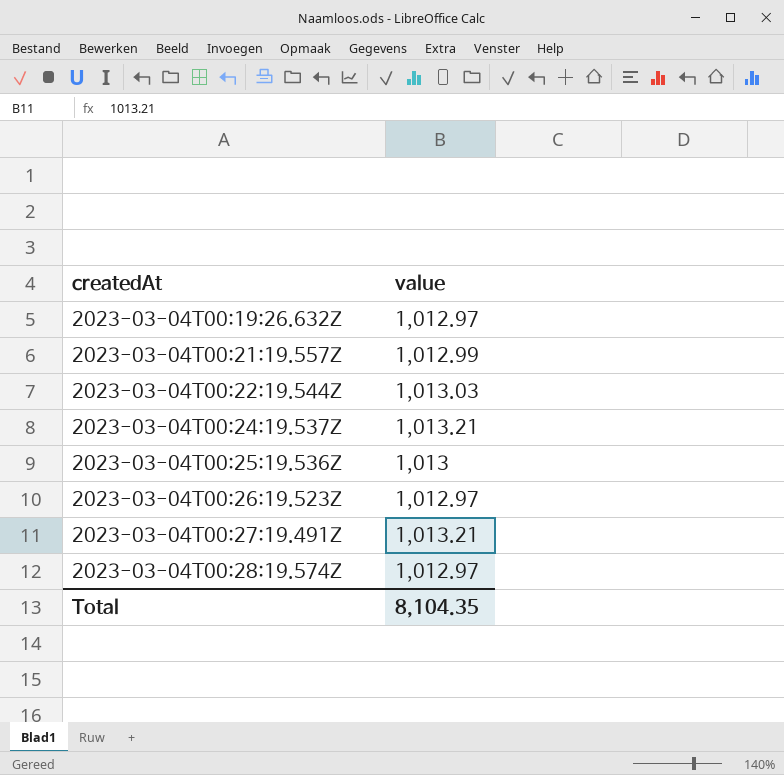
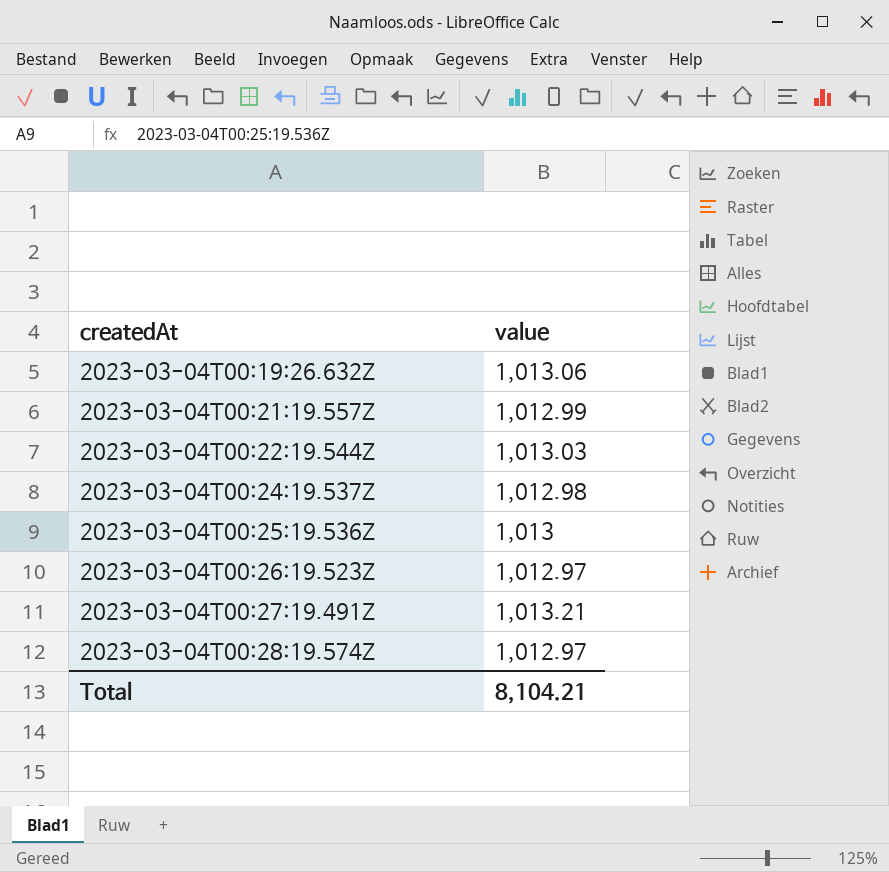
2023-03-04T00:19:26.632Z | value: 1,012.97 -> 1,013.06
2023-03-04T00:24:19.537Z | value: 1,013.21 -> 1,012.98
Total | value: 8,104.35 -> 8,104.21

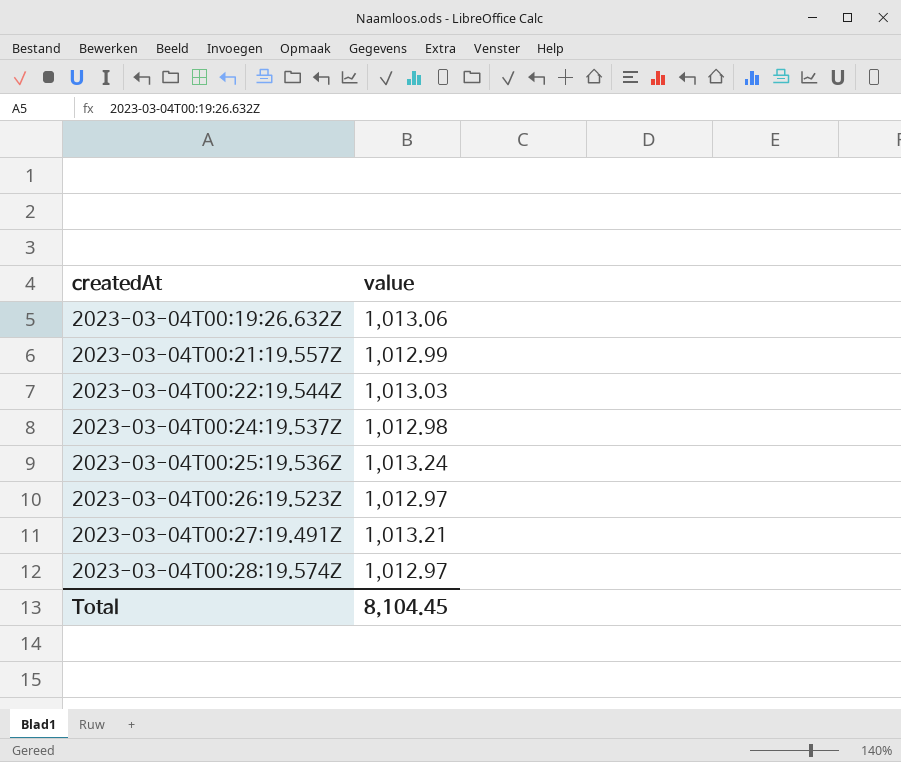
2023-03-04T00:25:19.536Z | value: 1,013 -> 1,013.24
Total | value: 8,104.21 -> 8,104.45

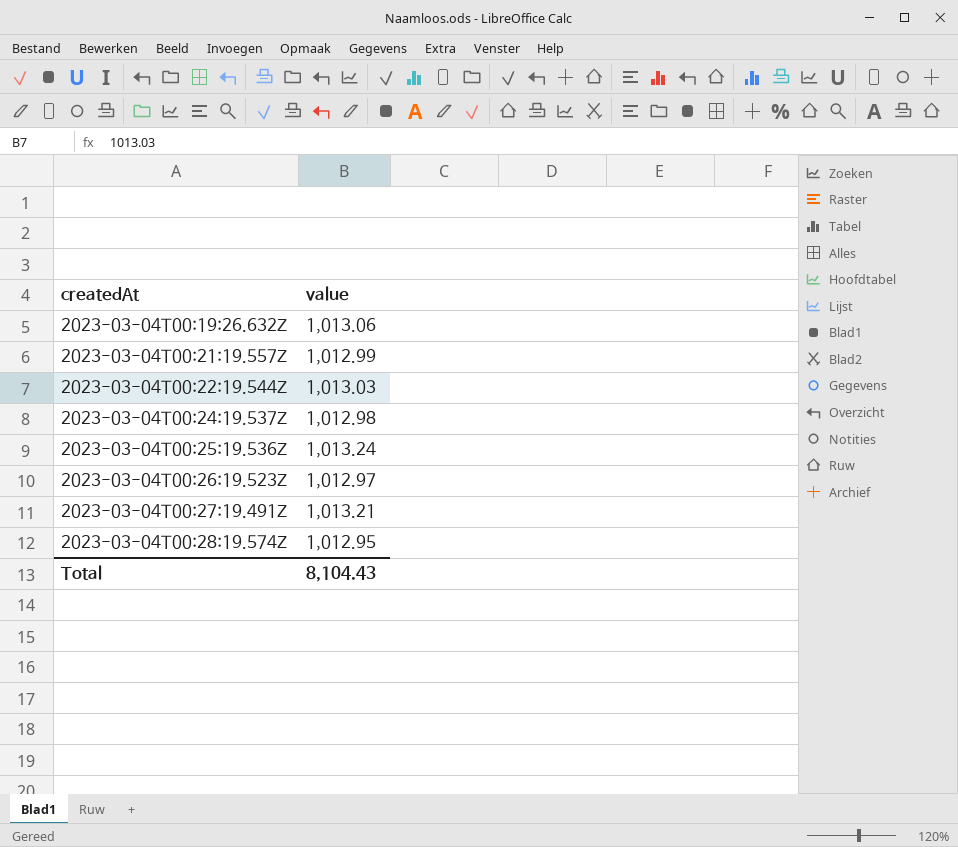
2023-03-04T00:28:19.574Z | value: 1,012.97 -> 1,012.95
Total | value: 8,104.45 -> 8,104.43

